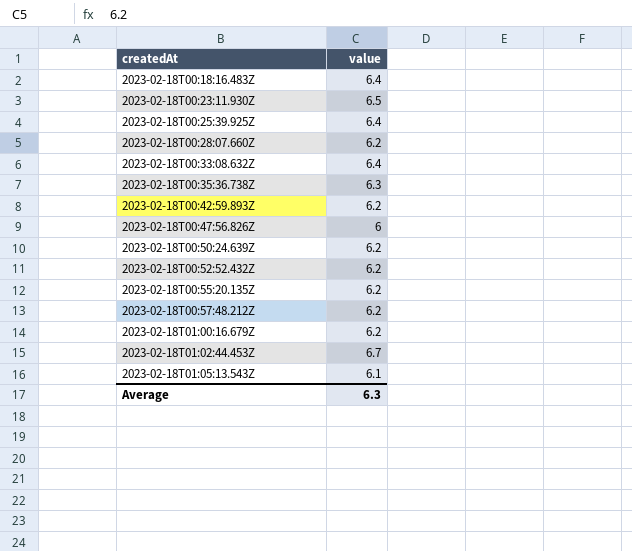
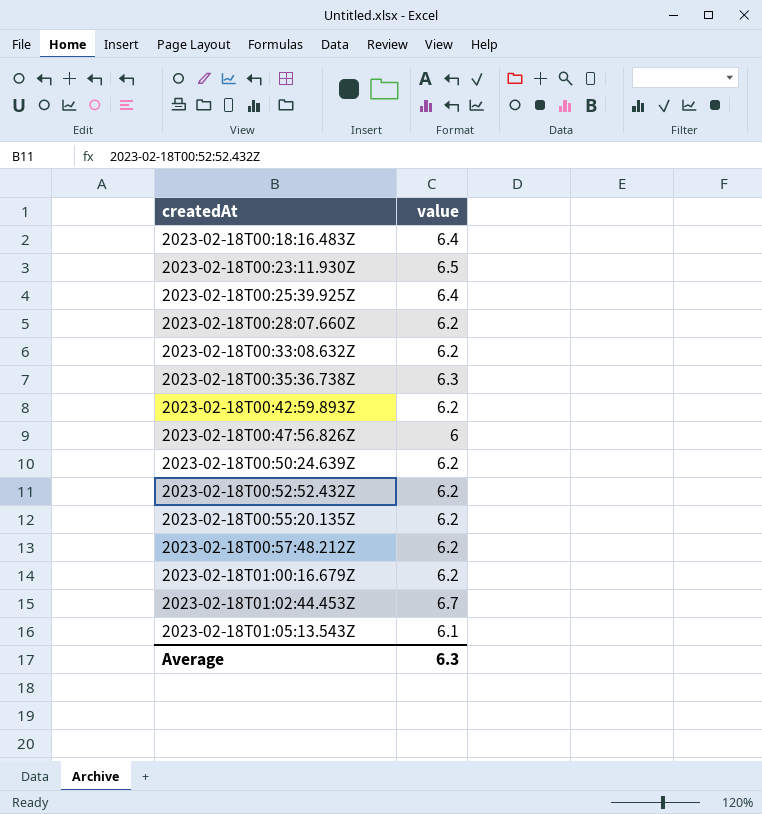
2023-02-18T00:33:08.632Z | value: 6.4 -> 6.2

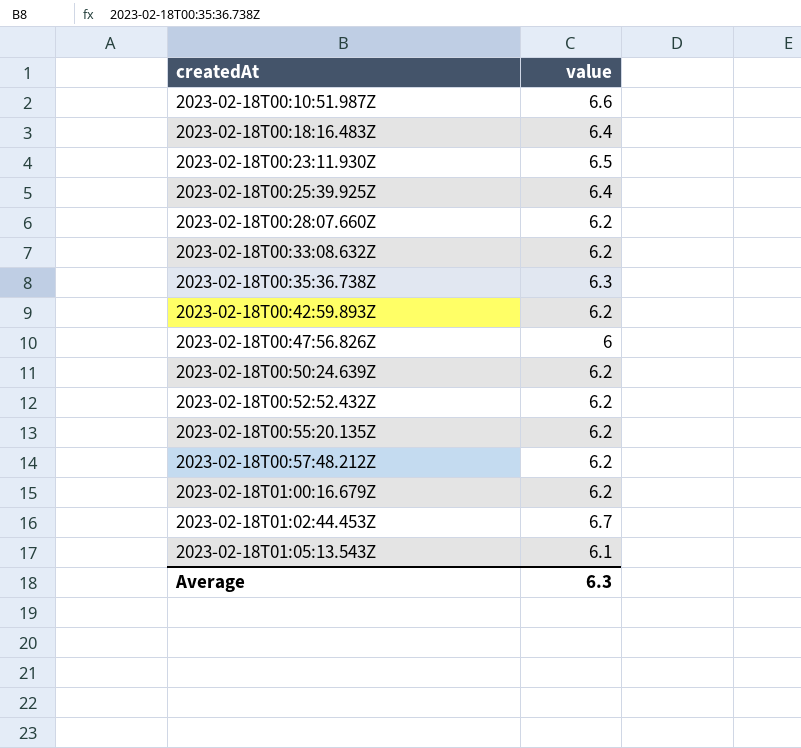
row 2023-02-18T00:10:51.987Z: none -> 6.6

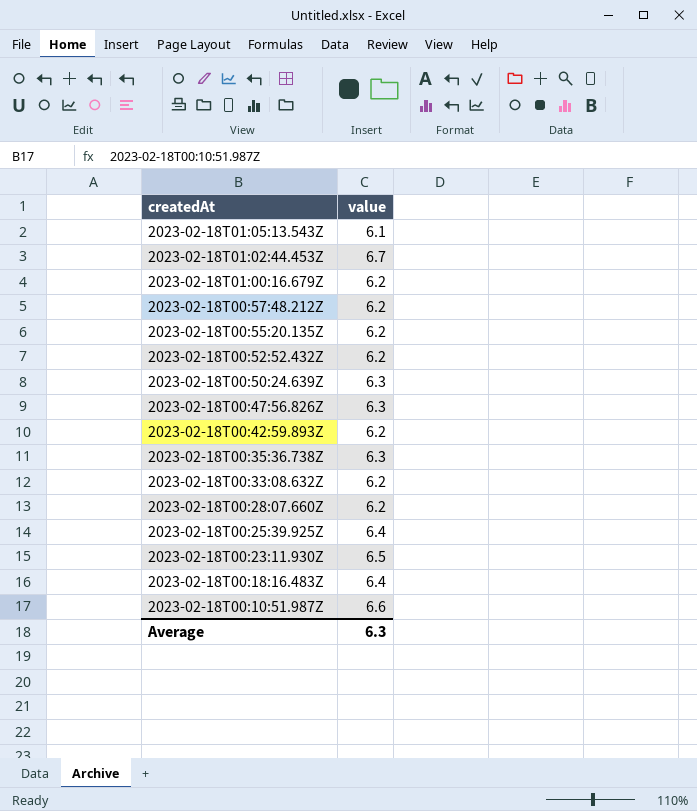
row order: createdAt ascending -> createdAt descending
2023-02-18T00:50:24.639Z | value: 6.2 -> 6.3
2023-02-18T00:47:56.826Z | value: 6 -> 6.3

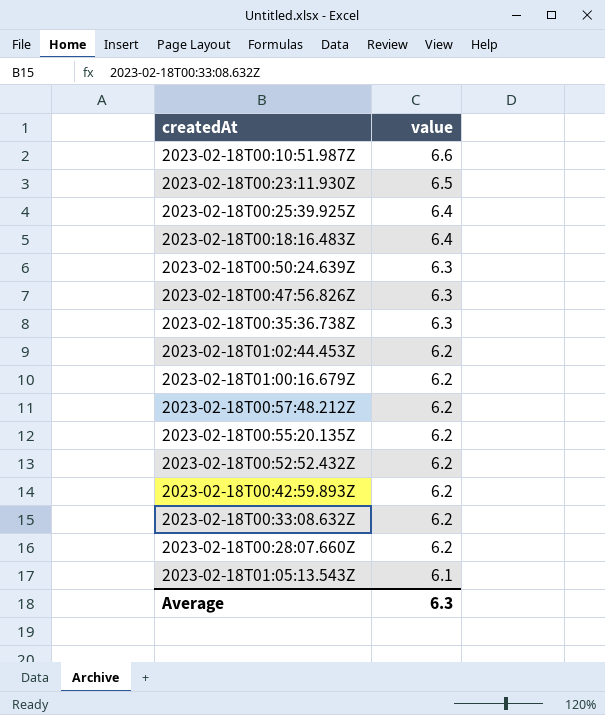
row order: createdAt descending -> value descending
2023-02-18T01:02:44.453Z | value: 6.7 -> 6.2

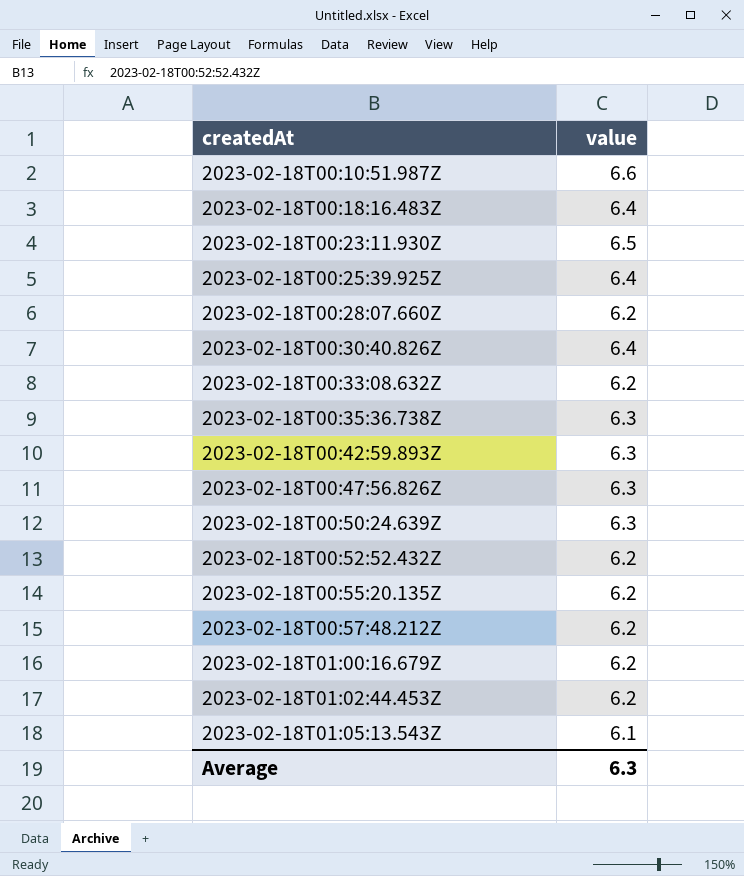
row order: value descending -> createdAt ascending
row 2023-02-18T00:30:40.826Z: none -> 6.4
2023-02-18T00:42:59.893Z | value: 6.2 -> 6.3

